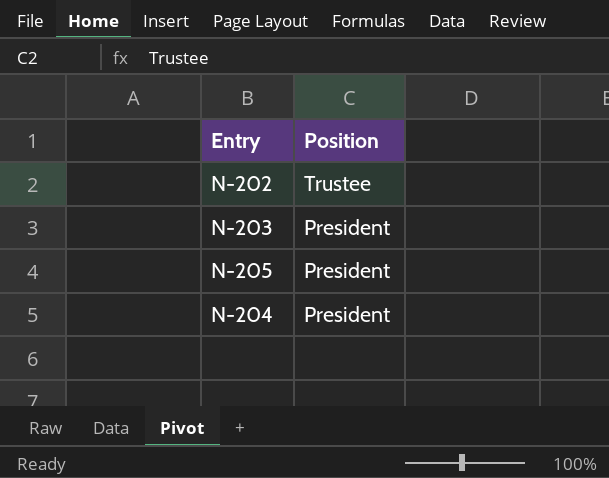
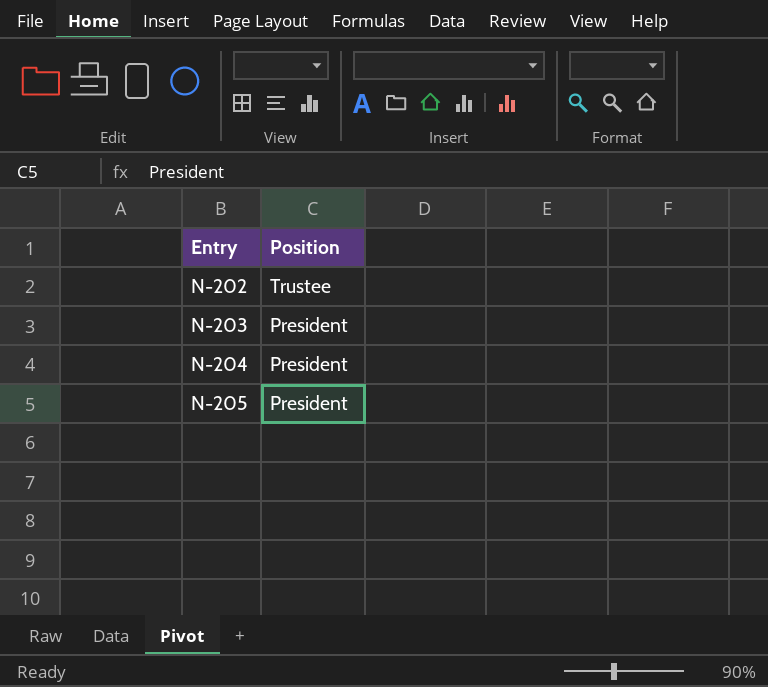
row order: Position descending -> Entry ascending

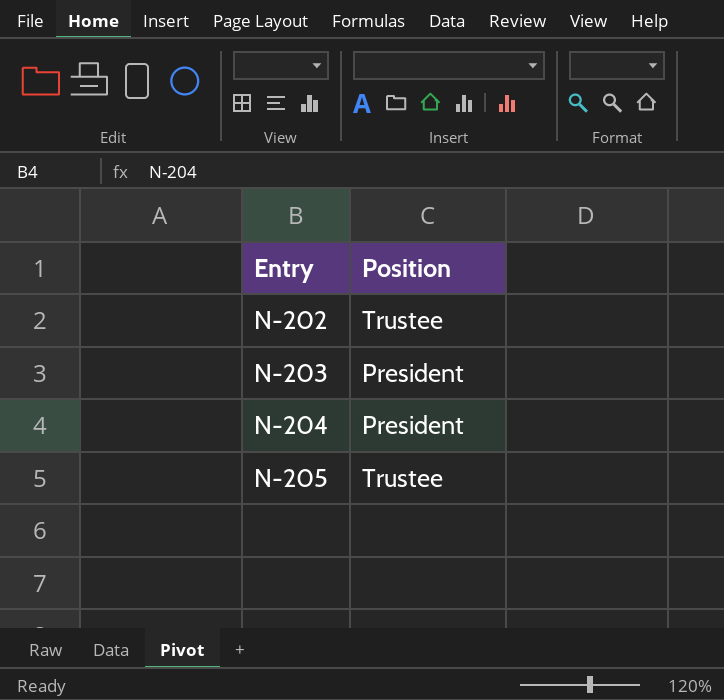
N-205 | Position: President -> Trustee

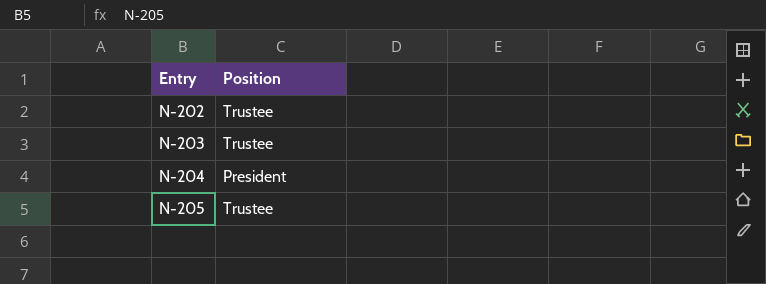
N-203 | Position: President -> Trustee

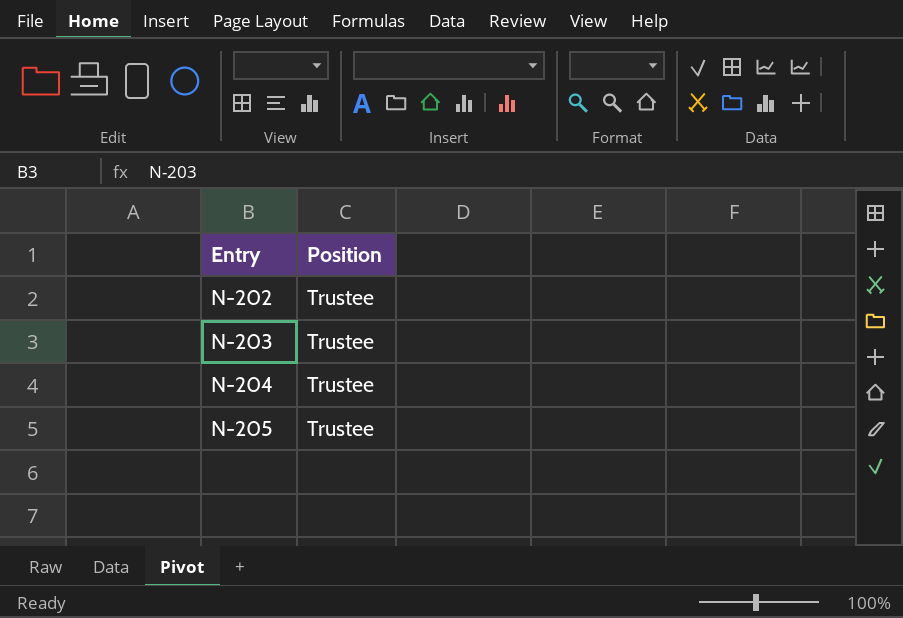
N-204 | Position: President -> Trustee

